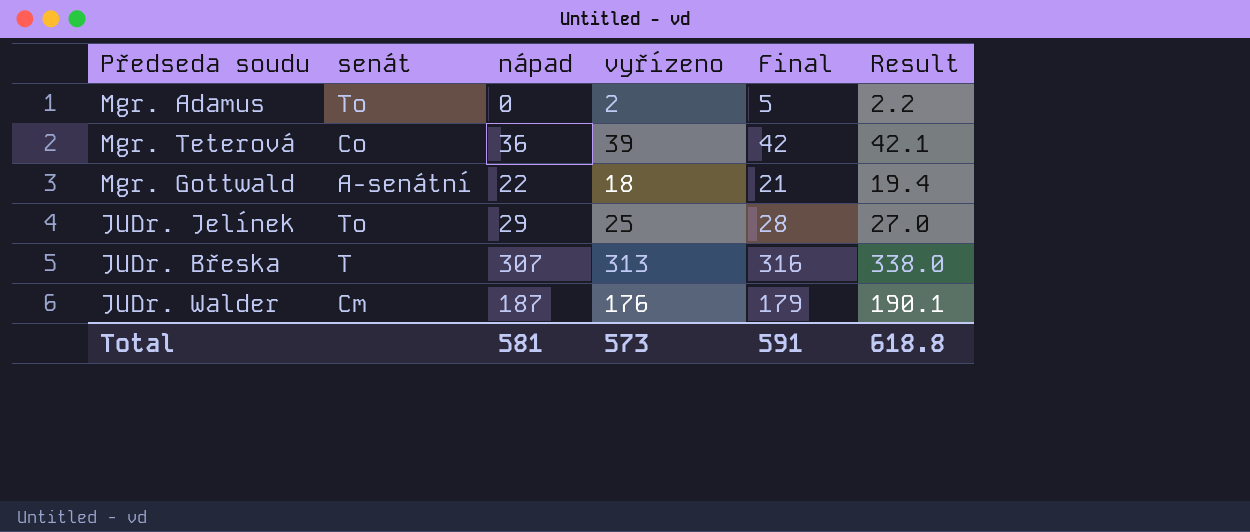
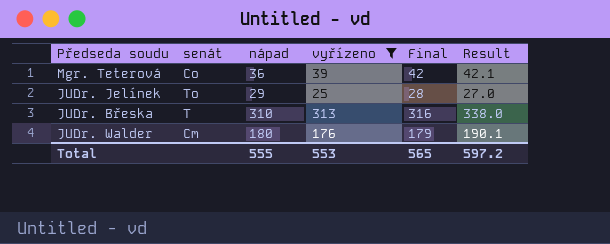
filter: none -> vyřízeno >= 25
JUDr. Břeska | nápad: 307 -> 310
JUDr. Walder | nápad: 187 -> 180
Total | nápad: 581 -> 555
Total | vyřízeno: 573 -> 553
Total | Final: 591 -> 565
Total | Result: 618.8 -> 597.2

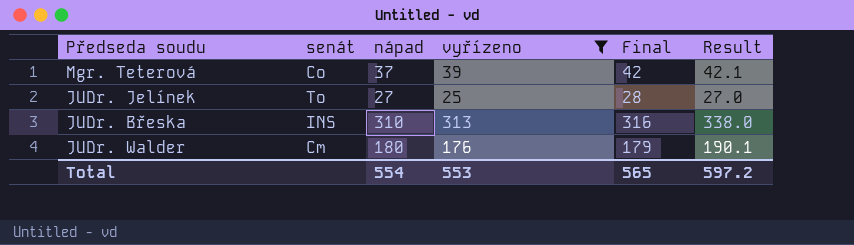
Mgr. Teterová | nápad: 36 -> 37
JUDr. Jelínek | nápad: 29 -> 27
JUDr. Břeska | senát: T -> INS
Total | nápad: 555 -> 554

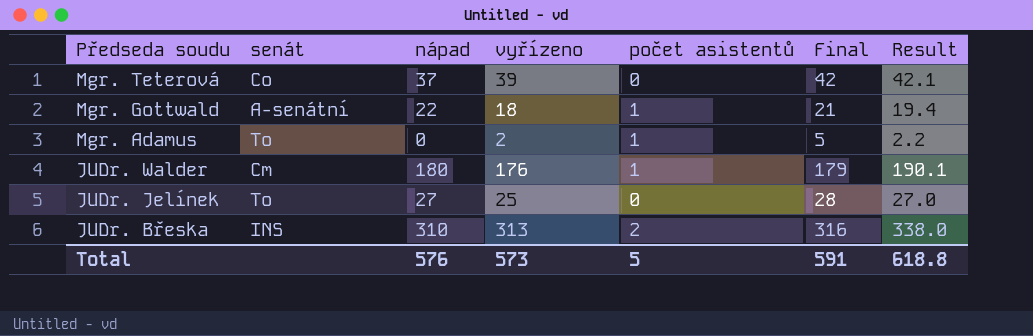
filter: vyřízeno >= 25 -> none
row order: none -> Předseda soudu descending
column počet asistentů | position: none -> 5
Total | nápad: 554 -> 576
Total | vyřízeno: 553 -> 573
Total | Final: 565 -> 591
Total | Result: 597.2 -> 618.8

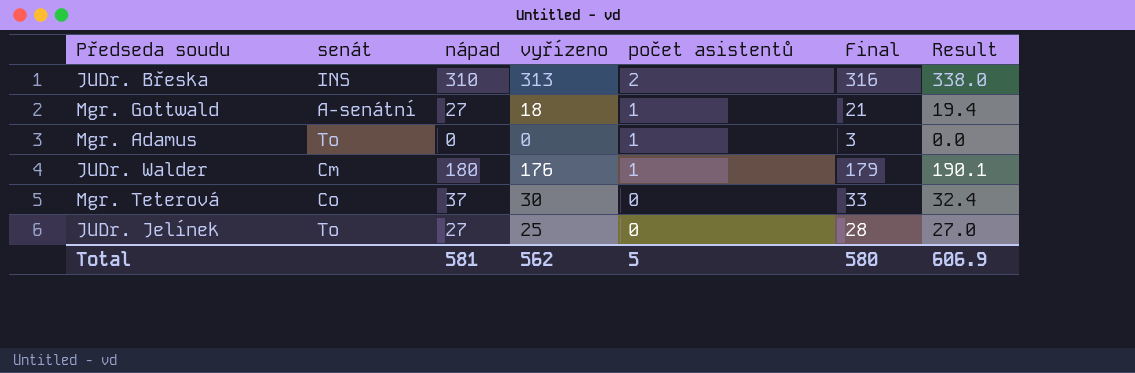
row order: Předseda soudu descending -> počet asistentů descending
Mgr. Gottwald | nápad: 22 -> 27
Mgr. Adamus | vyřízeno: 2 -> 0
Mgr. Adamus | Final: 5 -> 3
Mgr. Adamus | Result: 2.2 -> 0.0
Mgr. Teterová | vyřízeno: 39 -> 30
Mgr. Teterová | Final: 42 -> 33
Mgr. Teterová | Result: 42.1 -> 32.4
Total | nápad: 576 -> 581
Total | vyřízeno: 573 -> 562
Total | Final: 591 -> 580
Total | Result: 618.8 -> 606.9

